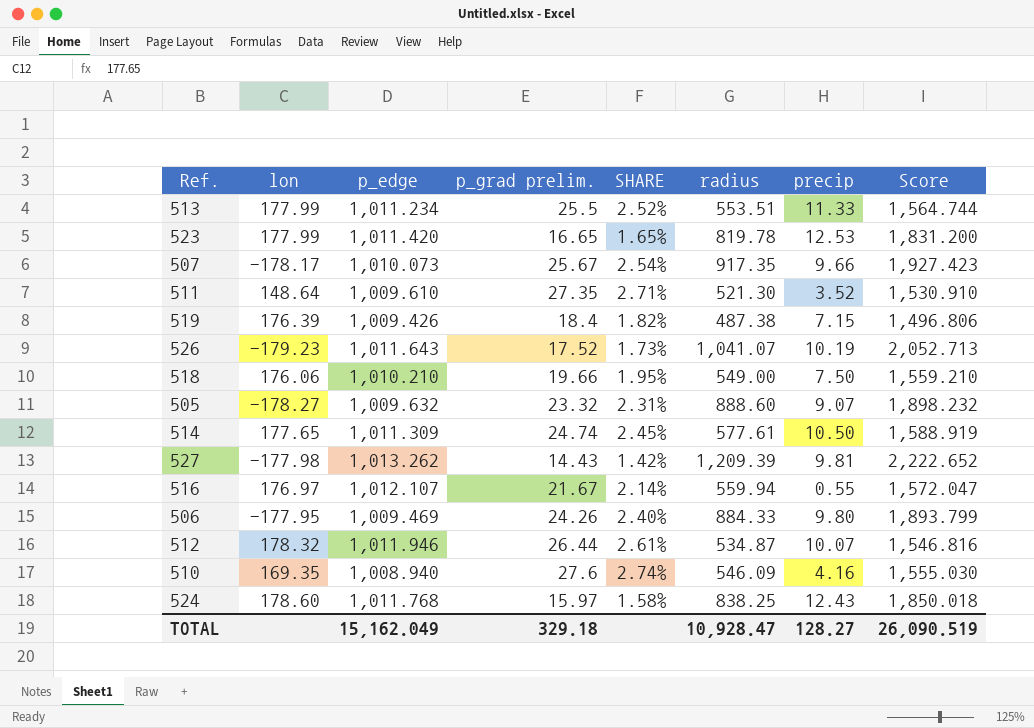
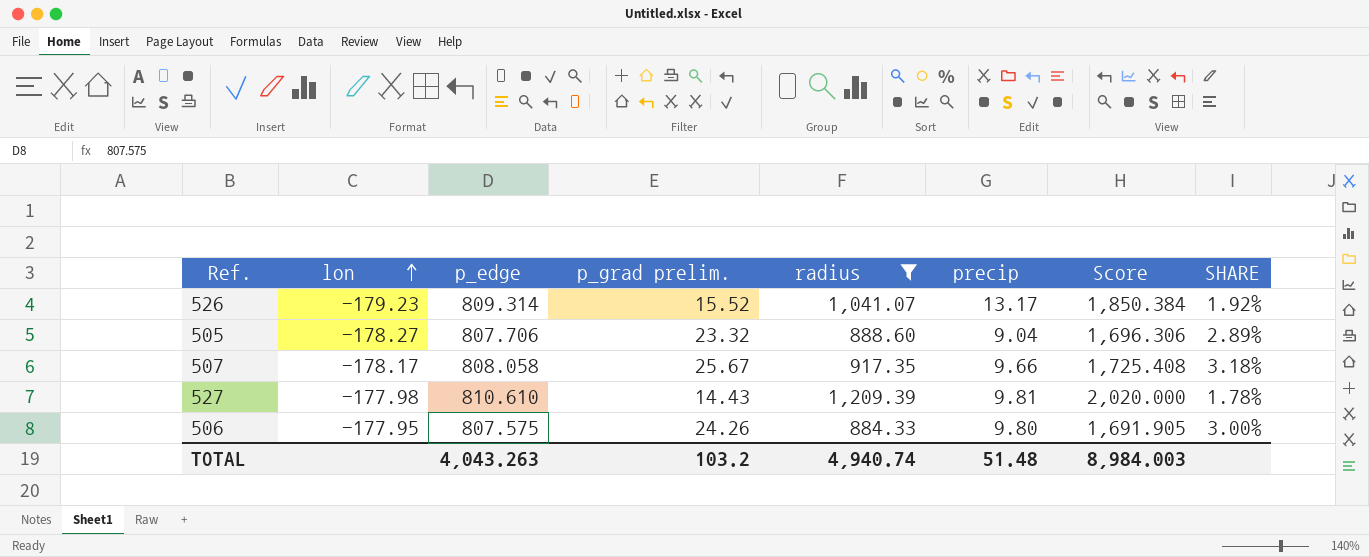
filter: none -> radius >= 884.33
row order: none -> lon ascending
column SHARE | position: 5 -> 8
526 | p_edge: 1,011.643 -> 809.314
526 | p_grad prelim.: 17.52 -> 15.52
526 | precip: 10.19 -> 13.17
526 | Score: 2,052.713 -> 1,850.384
526 | SHARE: 1.73% -> 1.92%
505 | p_edge: 1,009.632 -> 807.706
505 | precip: 9.07 -> 9.04
505 | Score: 1,898.232 -> 1,696.306
505 | SHARE: 2.31% -> 2.89%
507 | p_edge: 1,010.073 -> 808.058
507 | Score: 1,927.423 -> 1,725.408
507 | SHARE: 2.54% -> 3.18%
527 | p_edge: 1,013.262 -> 810.610
527 | Score: 2,222.652 -> 2,020.000
527 | SHARE: 1.42% -> 1.78%
506 | p_edge: 1,009.469 -> 807.575
506 | Score: 1,893.799 -> 1,691.905
506 | SHARE: 2.40% -> 3.00%
TOTAL | p_edge: 15,162.049 -> 4,043.263
TOTAL | p_grad prelim.: 329.18 -> 103.2
TOTAL | radius: 10,928.47 -> 4,940.74
TOTAL | precip: 128.27 -> 51.48
TOTAL | Score: 26,090.519 -> 8,984.003

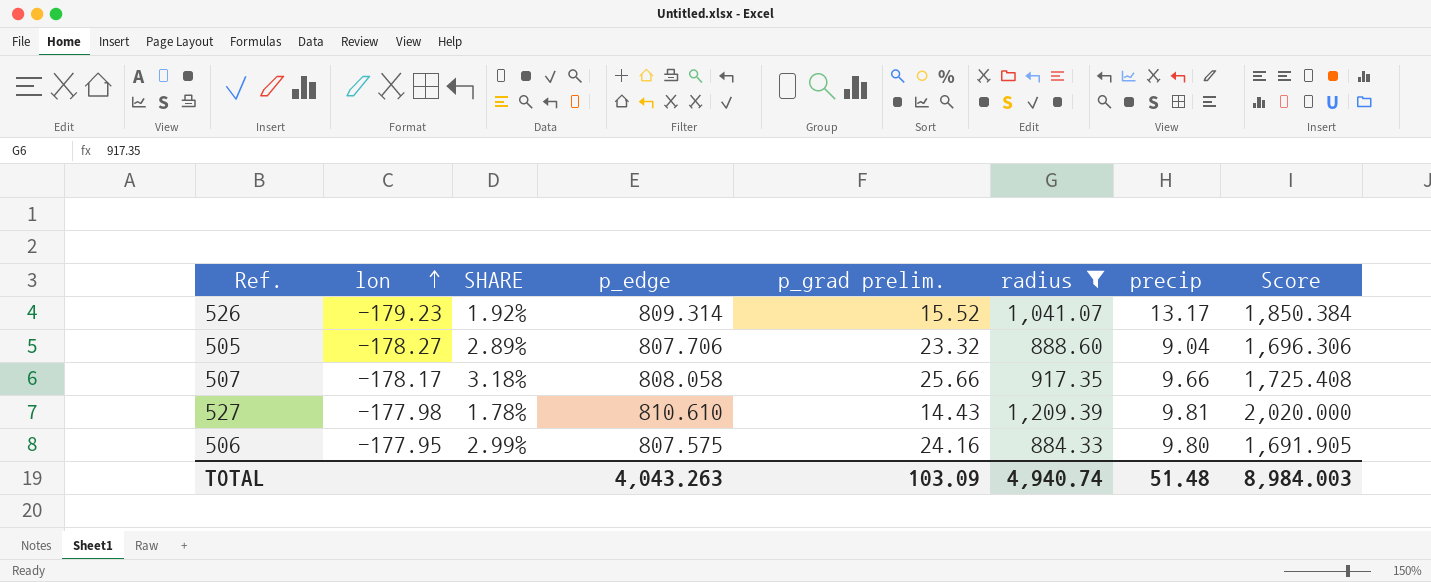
column SHARE | position: 8 -> 3
507 | p_grad prelim.: 25.67 -> 25.66
506 | SHARE: 3.00% -> 2.99%
506 | p_grad prelim.: 24.26 -> 24.16
TOTAL | p_grad prelim.: 103.2 -> 103.09

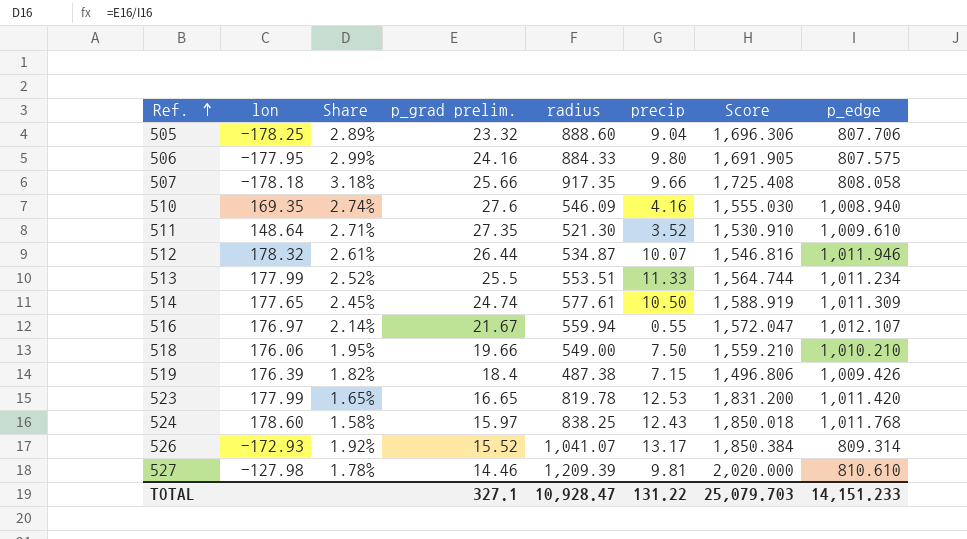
filter: radius >= 884.33 -> none
row order: lon ascending -> Ref. ascending
column name: SHARE -> Share
column p_edge | position: 4 -> 8
505 | lon: -178.27 -> -178.25
507 | lon: -178.17 -> -178.18
526 | lon: -179.23 -> -172.93
527 | lon: -177.98 -> -127.98
527 | p_grad prelim.: 14.43 -> 14.46
TOTAL | p_grad prelim.: 103.09 -> 327.1
TOTAL | radius: 4,940.74 -> 10,928.47
TOTAL | precip: 51.48 -> 131.22
TOTAL | Score: 8,984.003 -> 25,079.703
TOTAL | p_edge: 4,043.263 -> 14,151.233

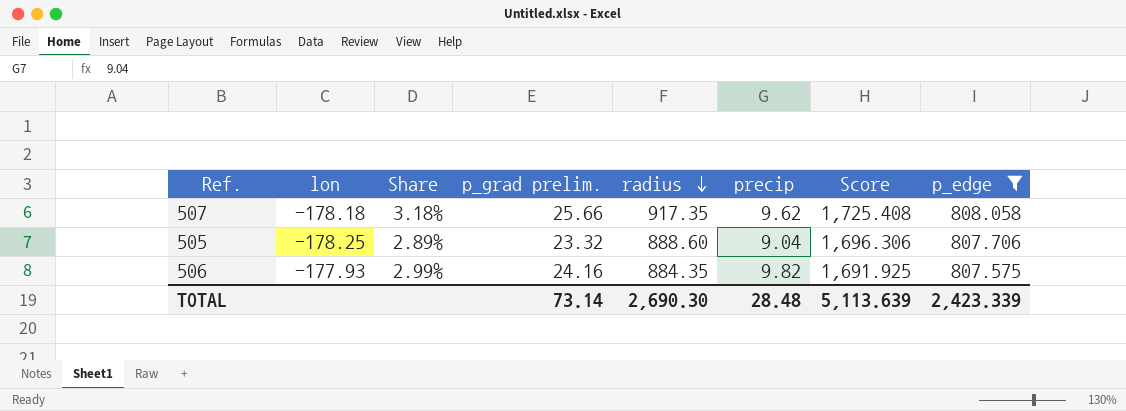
filter: none -> p_edge <= 808.058
row order: Ref. ascending -> radius descending
507 | precip: 9.66 -> 9.62
506 | lon: -177.95 -> -177.93
506 | radius: 884.33 -> 884.35
506 | precip: 9.80 -> 9.82
506 | Score: 1,691.905 -> 1,691.925
TOTAL | p_grad prelim.: 327.1 -> 73.14
TOTAL | radius: 10,928.47 -> 2,690.30
TOTAL | precip: 131.22 -> 28.48
TOTAL | Score: 25,079.703 -> 5,113.639
TOTAL | p_edge: 14,151.233 -> 2,423.339

